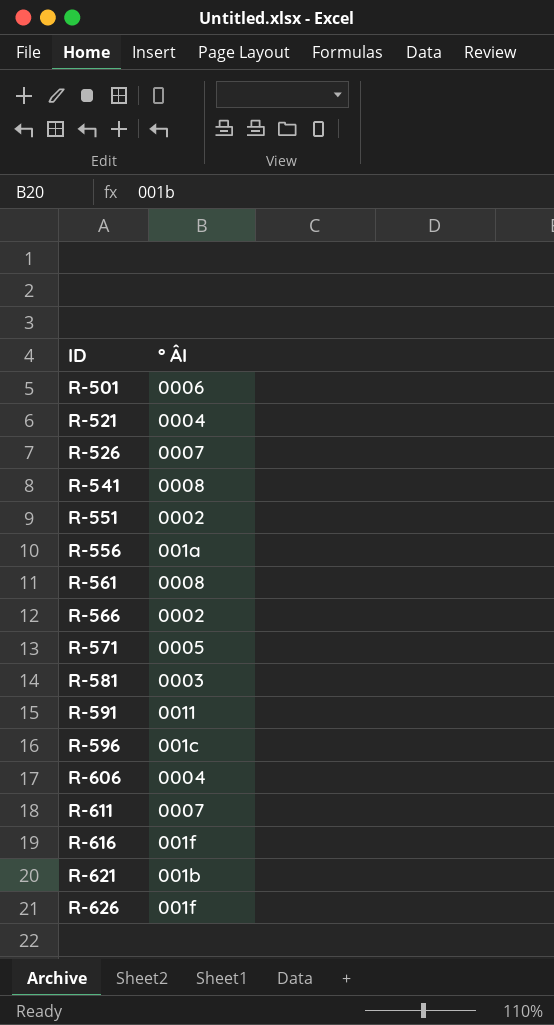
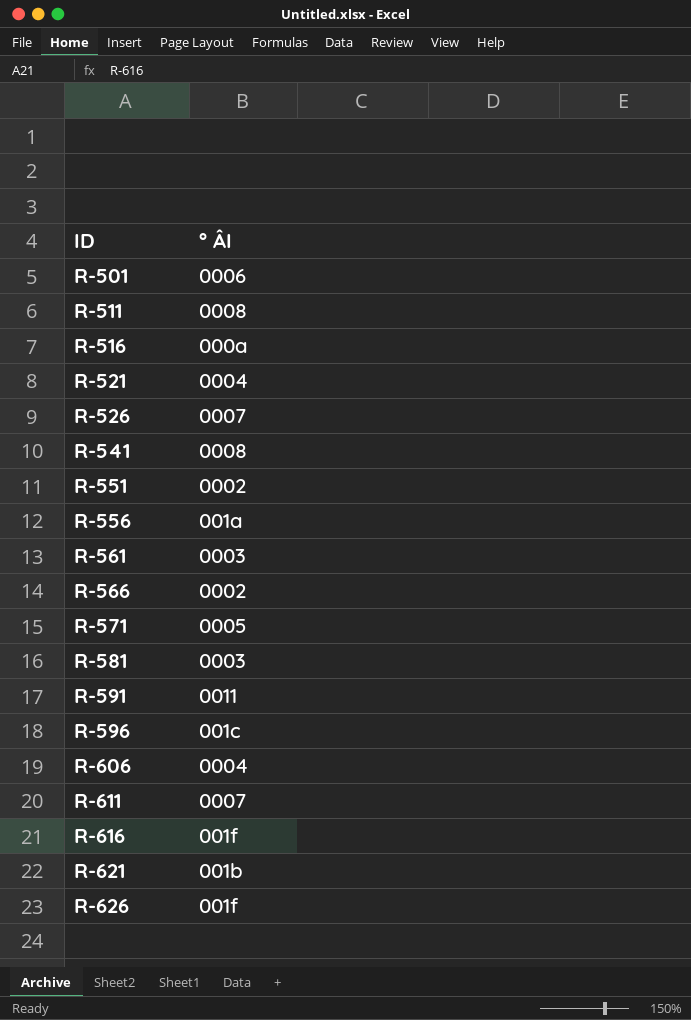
row R-511: none -> 0008
row R-516: none -> 000a
R-561 | ° ÂI: 0008 -> 0003

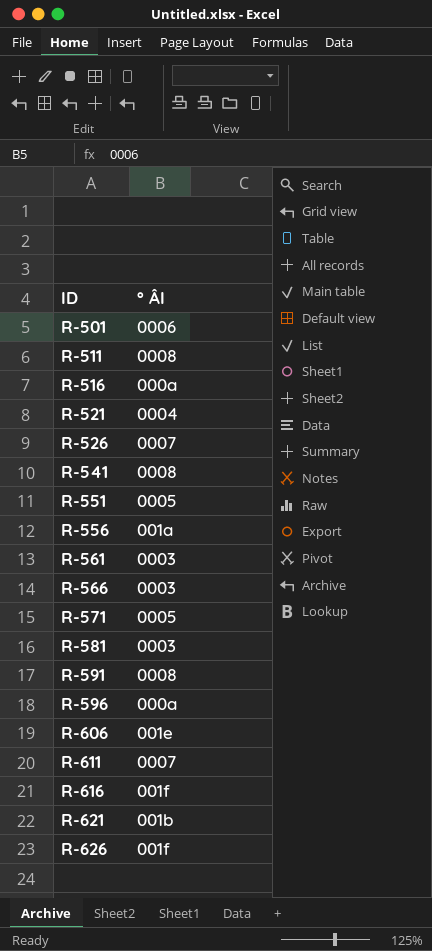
R-551 | ° ÂI: 0002 -> 0005
R-566 | ° ÂI: 0002 -> 0003
R-591 | ° ÂI: 0011 -> 0008
R-596 | ° ÂI: 001c -> 000a
R-606 | ° ÂI: 0004 -> 001e

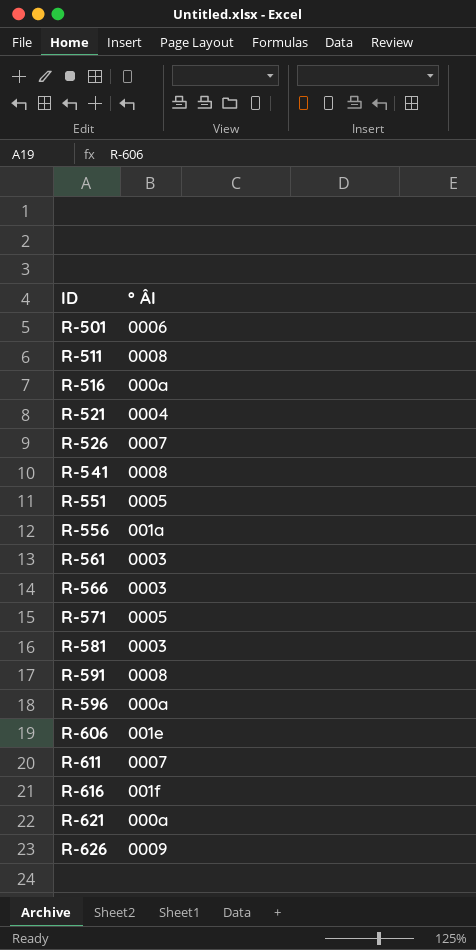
R-621 | ° ÂI: 001b -> 000a
R-626 | ° ÂI: 001f -> 0009

